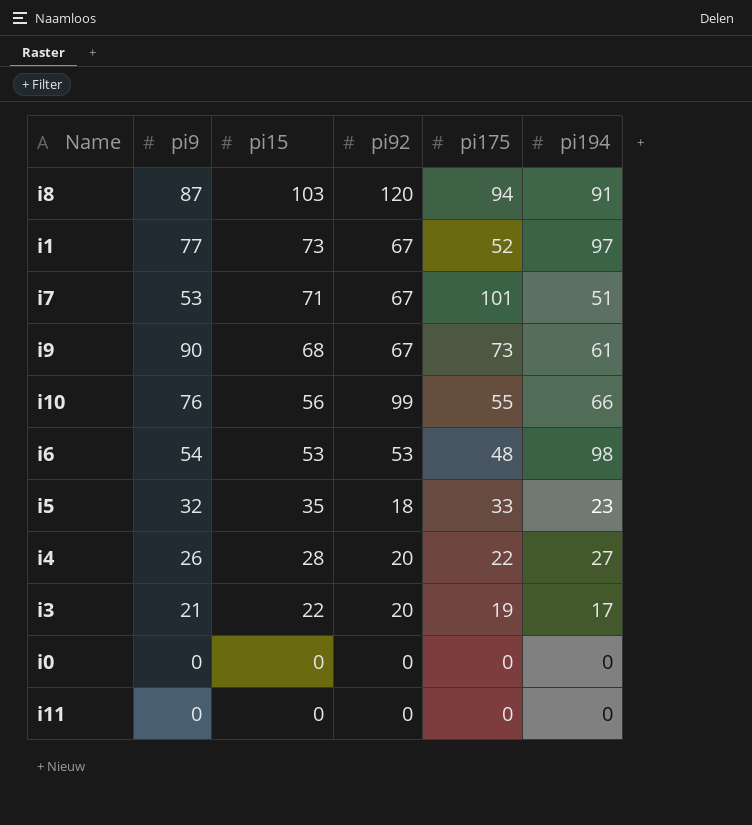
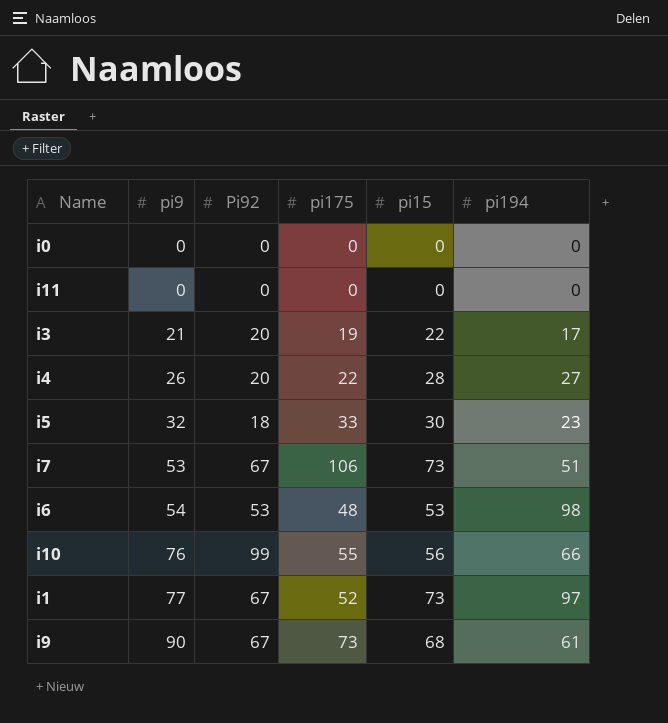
row order: pi15 descending -> pi9 ascending
column name: pi92 -> Pi92
column pi15 | position: 3 -> 5
row i8: 87 | 103 | 120 | 94 | 91 -> none
i5 | pi15: 35 -> 30
i7 | pi175: 101 -> 106
i7 | pi15: 71 -> 73

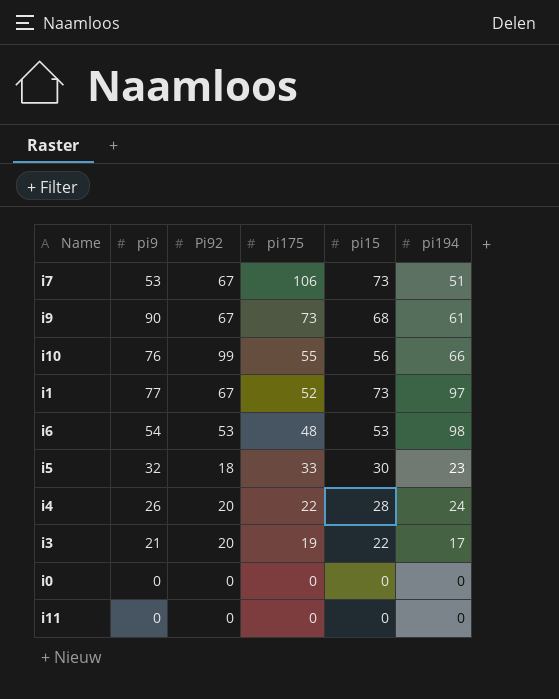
row order: pi9 ascending -> pi175 descending
i4 | pi194: 27 -> 24

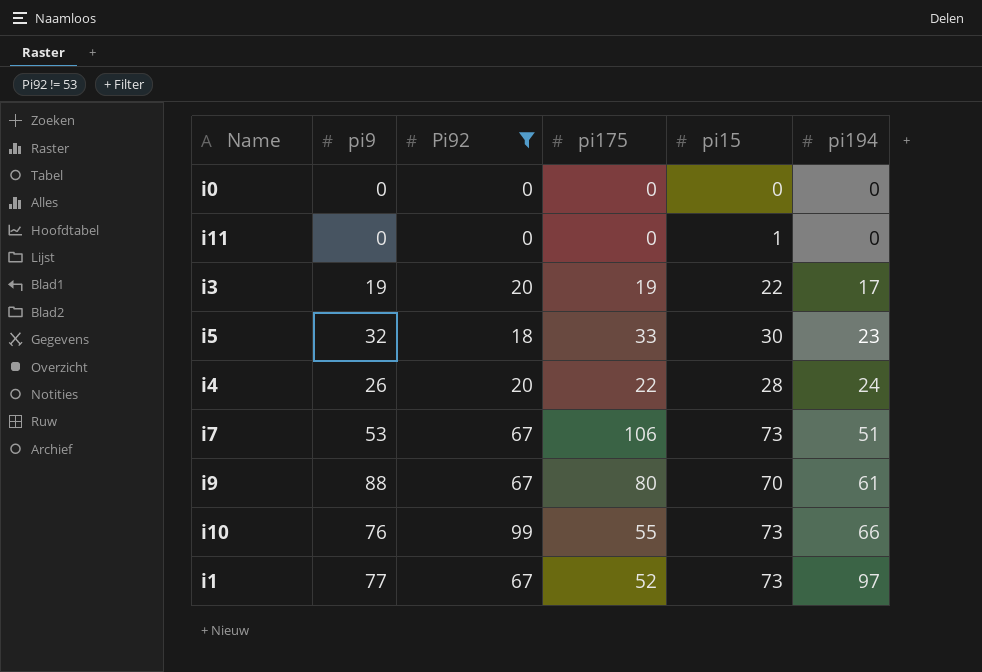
filter: none -> Pi92 != 53
row order: pi175 descending -> pi194 ascending
i11 | pi15: 0 -> 1
i3 | pi9: 21 -> 19
i9 | pi9: 90 -> 88
i9 | pi175: 73 -> 80
i9 | pi15: 68 -> 70
i10 | pi15: 56 -> 73

